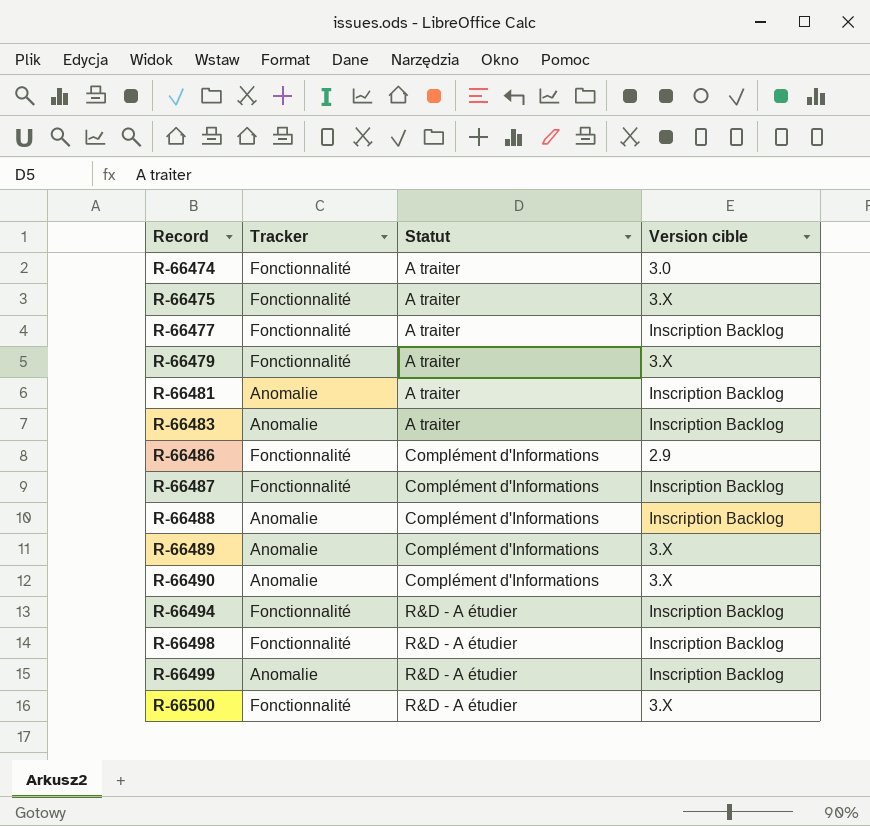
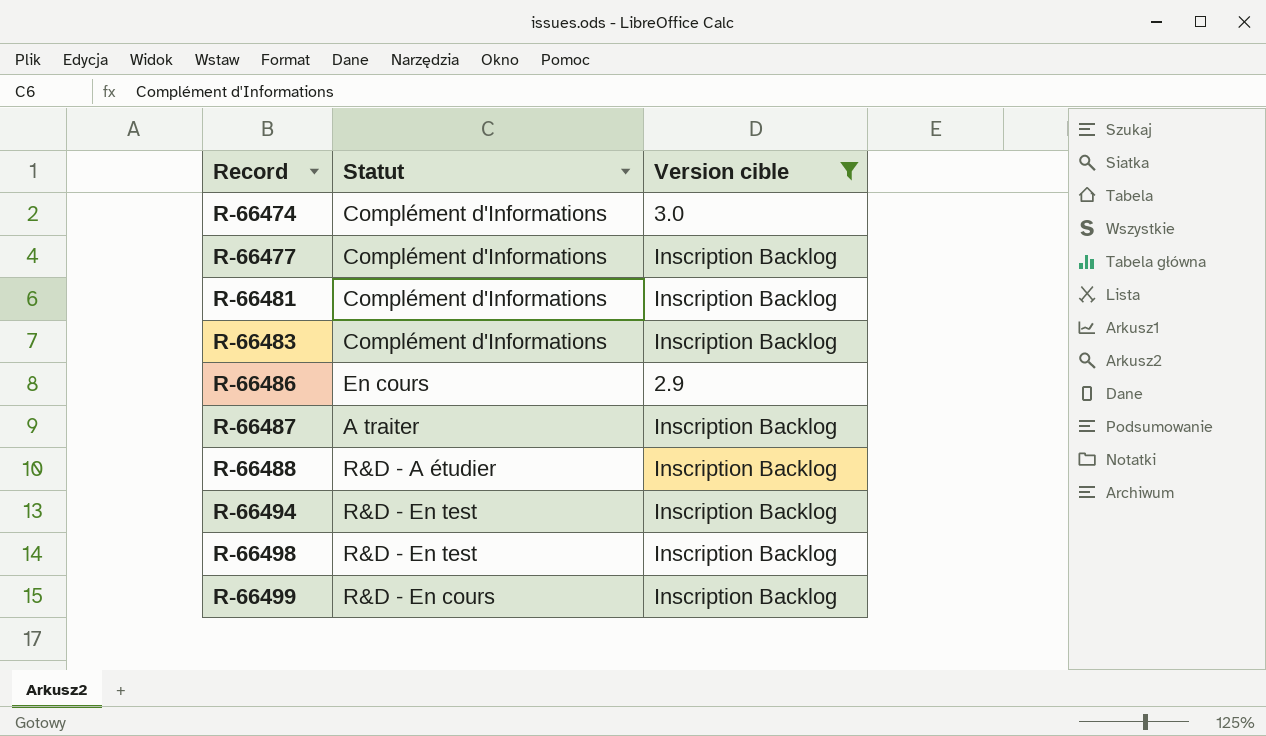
filter: none -> Version cible != 3.X
column Tracker | position: 2 -> none
R-66474 | Statut: A traiter -> Complément d'Informations
R-66477 | Statut: A traiter -> Complément d'Informations
R-66481 | Statut: A traiter -> Complément d'Informations
R-66483 | Statut: A traiter -> Complément d'Informations
R-66486 | Statut: Complément d'Informations -> En cours
R-66487 | Statut: Complément d'Informations -> A traiter
R-66488 | Statut: Complément d'Informations -> R&D - A étudier
R-66494 | Statut: R&D - A étudier -> R&D - En test
R-66498 | Statut: R&D - A étudier -> R&D - En test
R-66499 | Statut: R&D - A étudier -> R&D - En cours

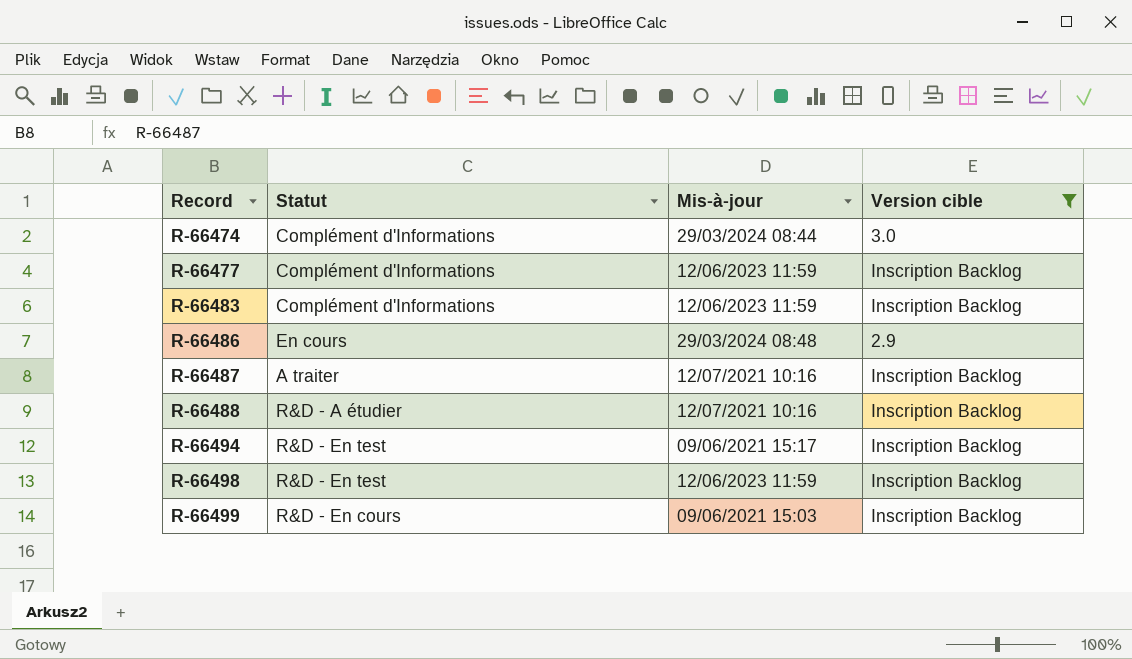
column Mis-à-jour | position: none -> 3
row R-66481: Complément d'Informations | Inscription Backlog -> none

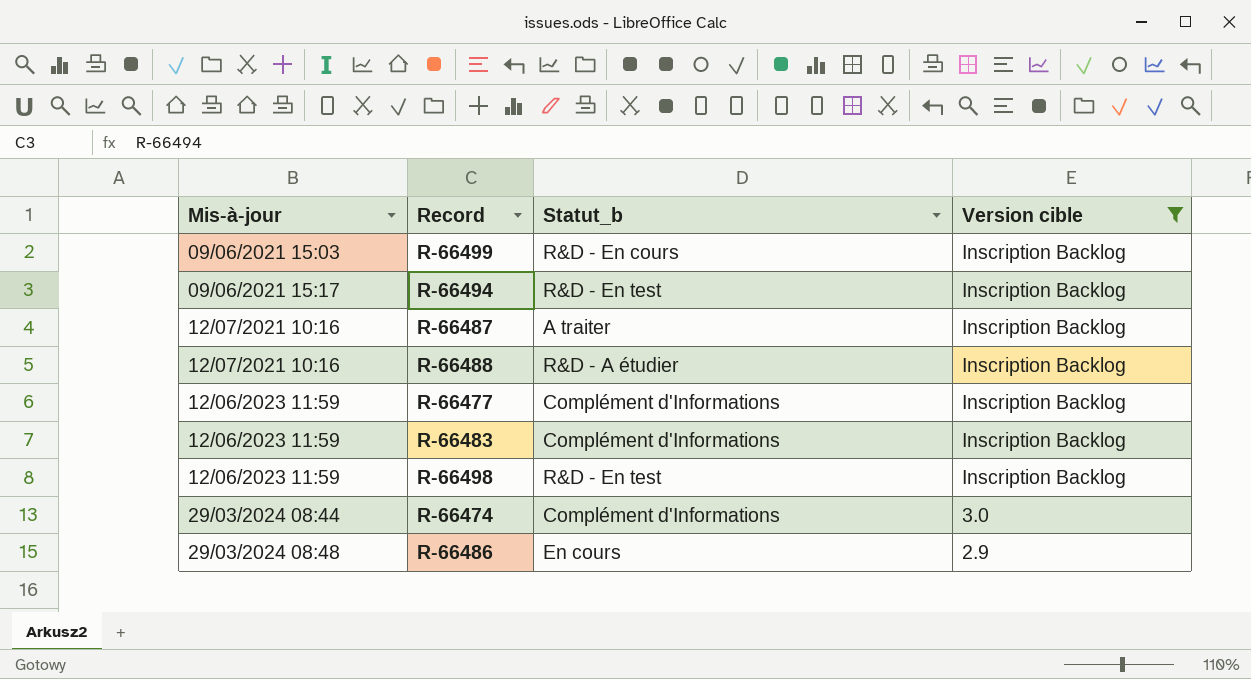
row order: Record ascending -> Mis-à-jour ascending
column Mis-à-jour | position: 3 -> 1
column name: Statut -> Statut_b

